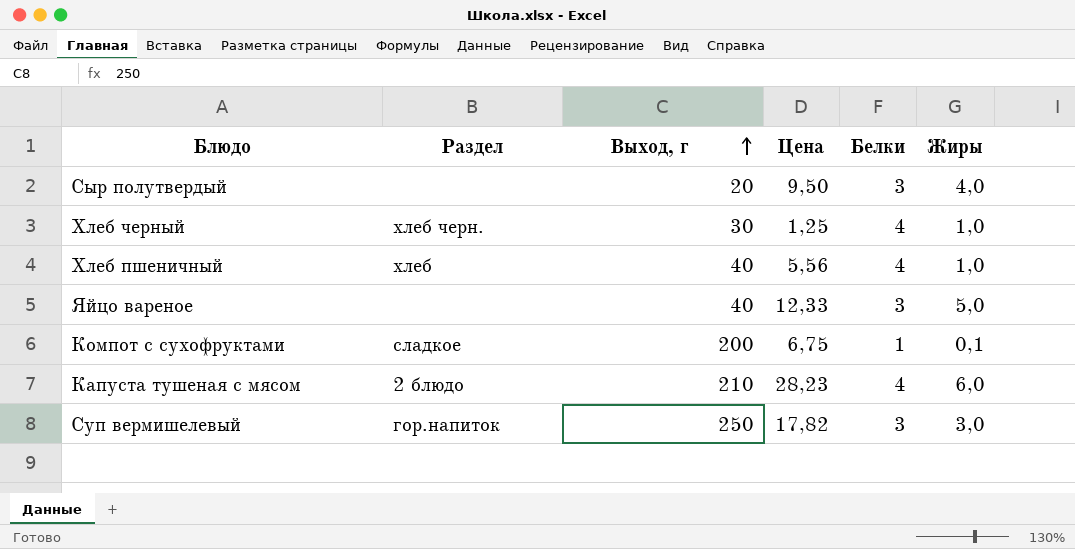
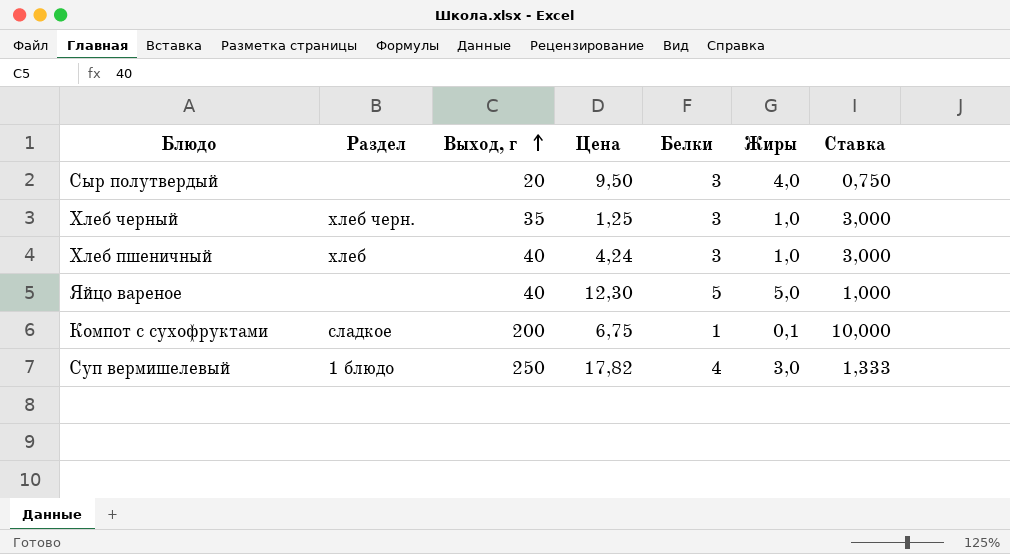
column Ставка | formula: none -> [Белки] / [Жиры]
row Капуста тушеная с мясом: 2 блюдо | 210 | 28,23 | 4 | 6,0 -> none
Хлеб черный | Выход, г: 30 -> 35
Хлеб черный | Белки: 4 -> 3
Хлеб пшеничный | Цена: 5,56 -> 4,24
Хлеб пшеничный | Белки: 4 -> 3
Яйцо вареное | Цена: 12,33 -> 12,30
Яйцо вареное | Белки: 3 -> 5
Суп вермишелевый | Раздел: гор.напиток -> 1 блюдо
Суп вермишелевый | Белки: 3 -> 4

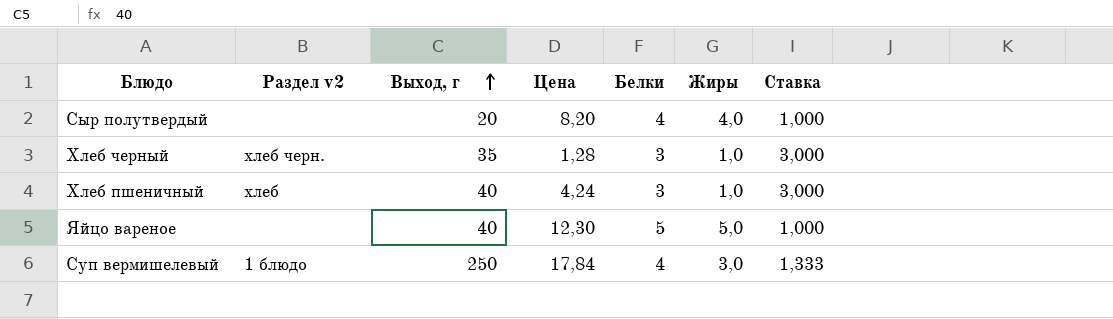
column name: Раздел -> Раздел v2
row Компот с сухофруктами: сладкое | 200 | 6,75 | 1 | 0,1 | 10,000 -> none
Сыр полутвердый | Цена: 9,50 -> 8,20
Сыр полутвердый | Белки: 3 -> 4
Сыр полутвердый | Ставка: 0,750 -> 1,000
Хлеб черный | Цена: 1,25 -> 1,28
Суп вермишелевый | Цена: 17,82 -> 17,84

